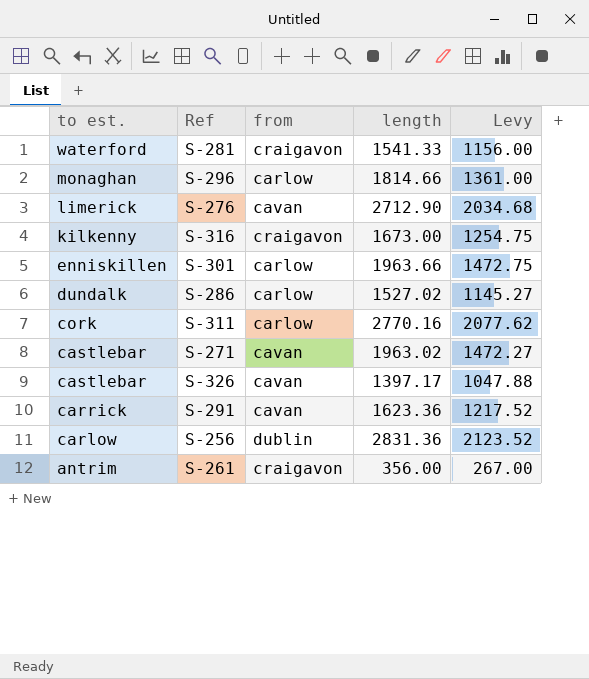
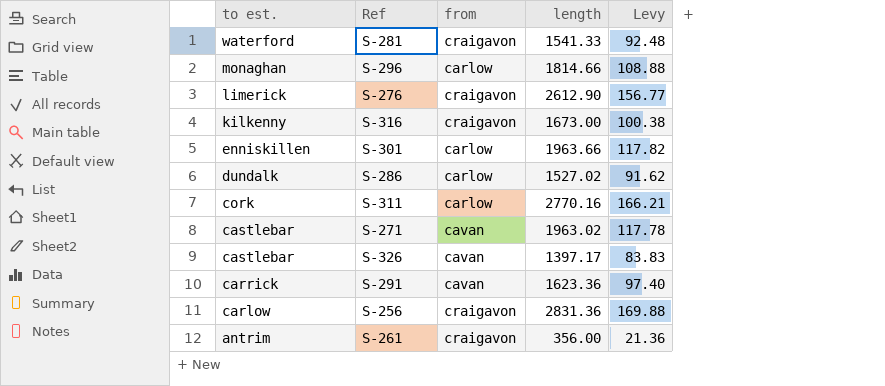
column Levy | formula: [length] * 0.75 -> [length] * 0.06
S-276 | from: cavan -> craigavon
S-276 | length: 2712.90 -> 2612.90
S-256 | from: dublin -> craigavon

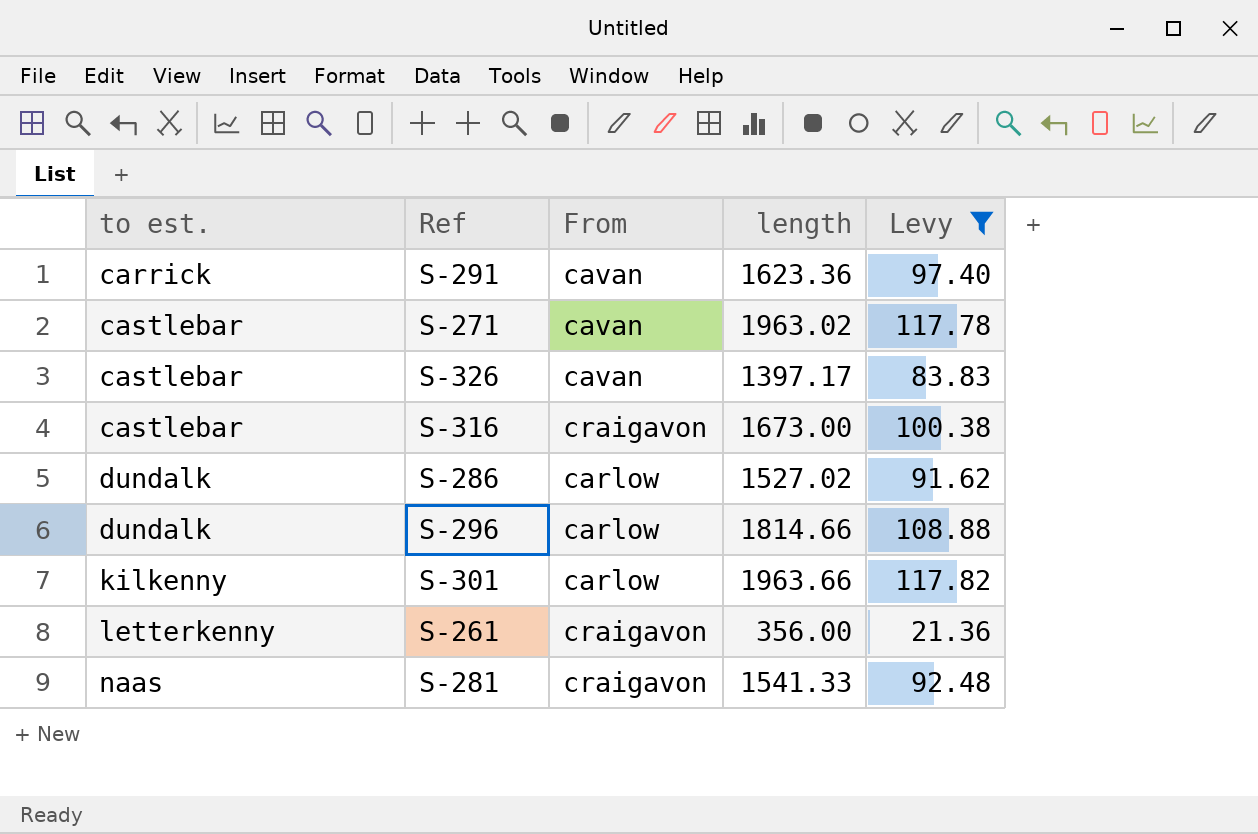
filter: none -> Levy <= 117.82
row order: to est. descending -> to est. ascending
column name: from -> From
S-316 | to est.: kilkenny -> castlebar
S-296 | to est.: monaghan -> dundalk
S-301 | to est.: enniskillen -> kilkenny
S-261 | to est.: antrim -> letterkenny
S-281 | to est.: waterford -> naas

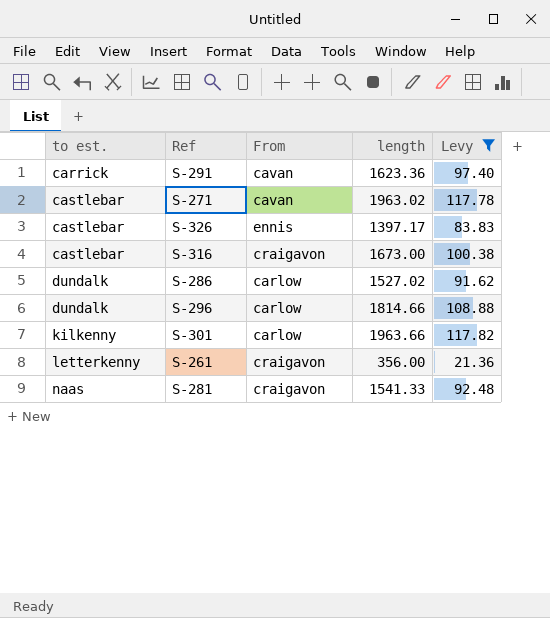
S-326 | From: cavan -> ennis

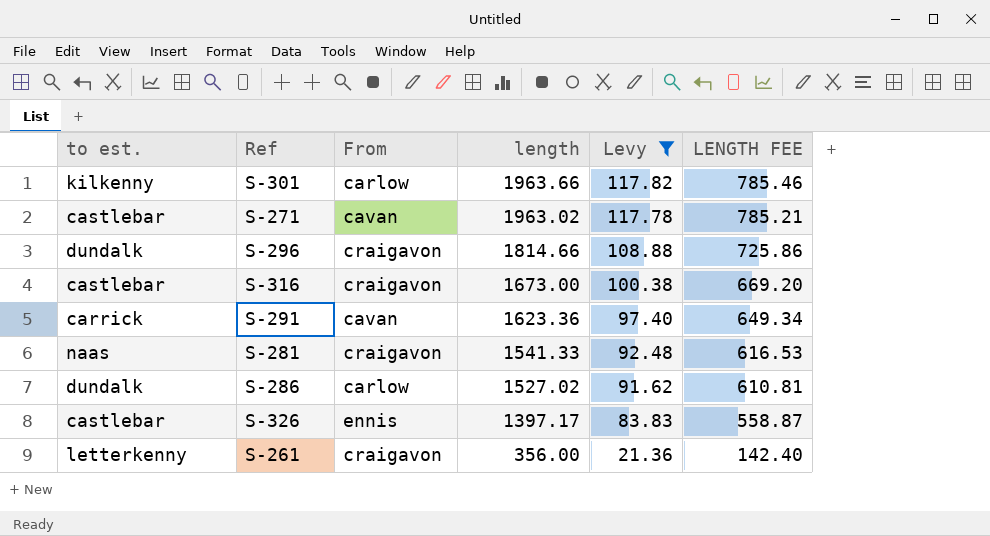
row order: to est. ascending -> length descending
column LENGTH FEE | formula: none -> [length] * 0.4
S-296 | From: carlow -> craigavon

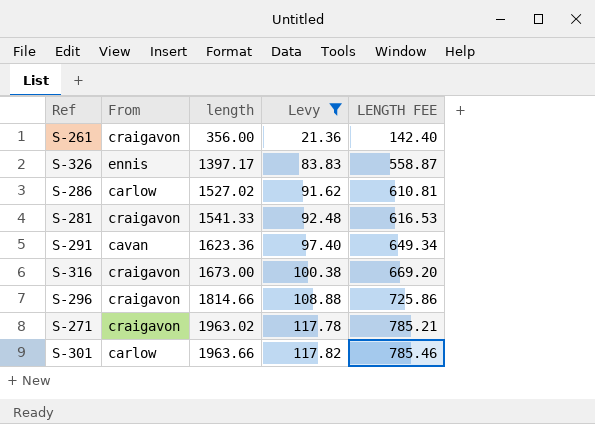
row order: length descending -> length ascending
column to est. | position: 1 -> none
S-271 | From: cavan -> craigavon

